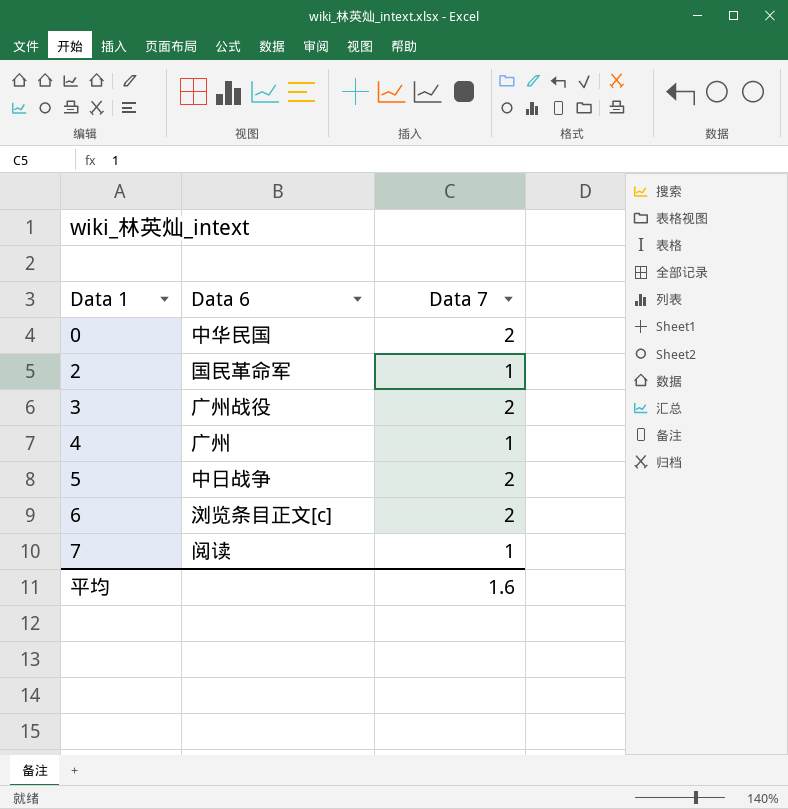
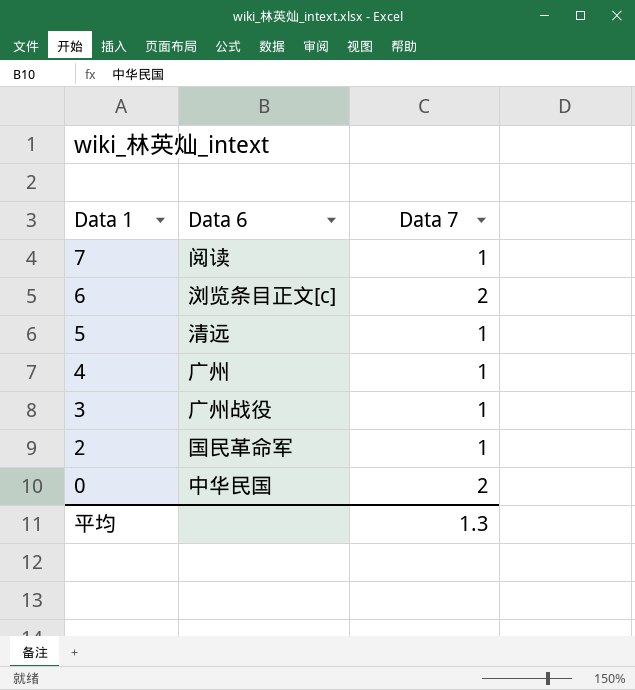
row order: Data 1 ascending -> Data 1 descending
5 | Data 6: 中日战争 -> 清远
5 | Data 7: 2 -> 1
3 | Data 7: 2 -> 1
平均 | Data 7: 1.6 -> 1.3

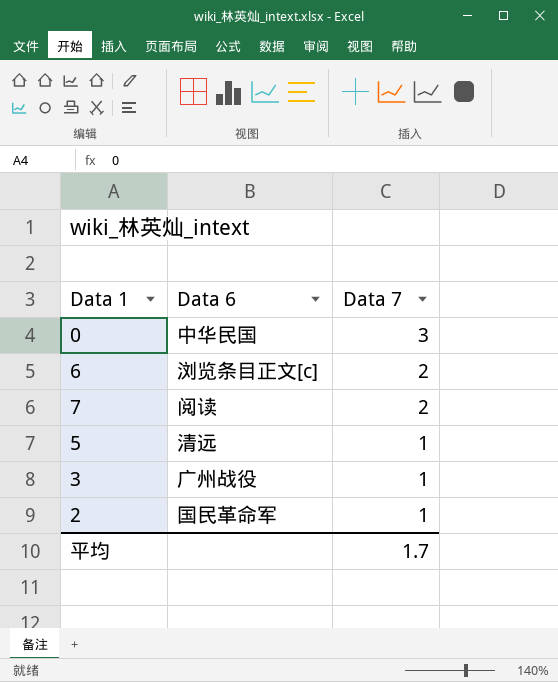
row order: Data 1 descending -> Data 7 descending
row 4: 广州 | 1 -> none
0 | Data 7: 2 -> 3
7 | Data 7: 1 -> 2
平均 | Data 7: 1.3 -> 1.7

